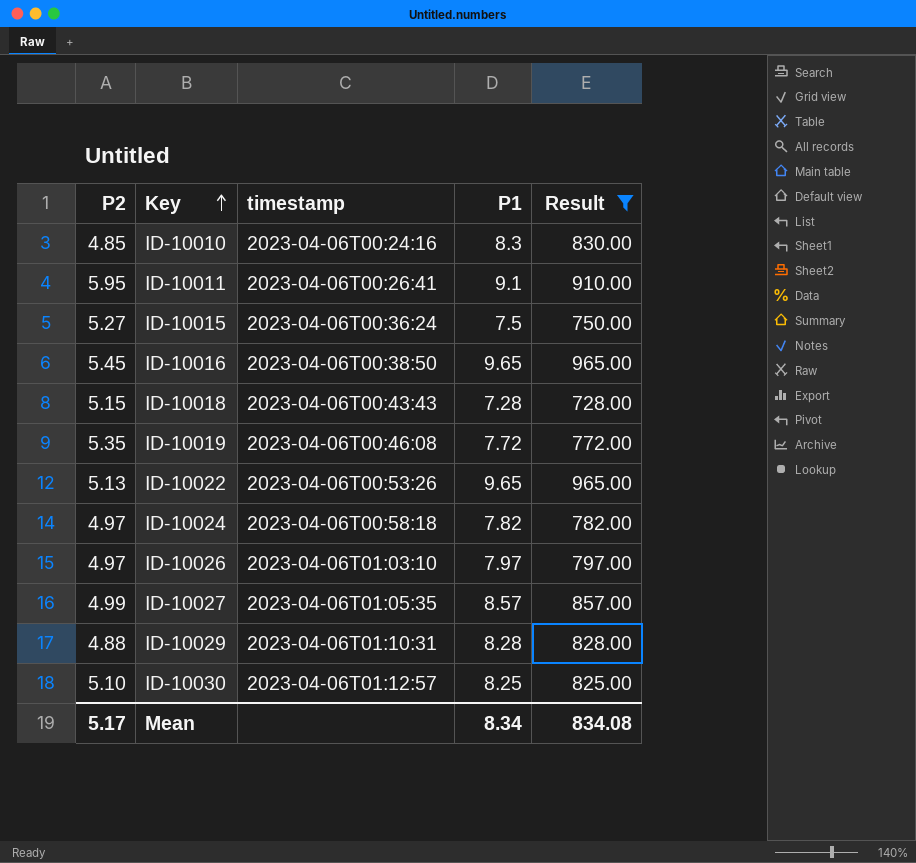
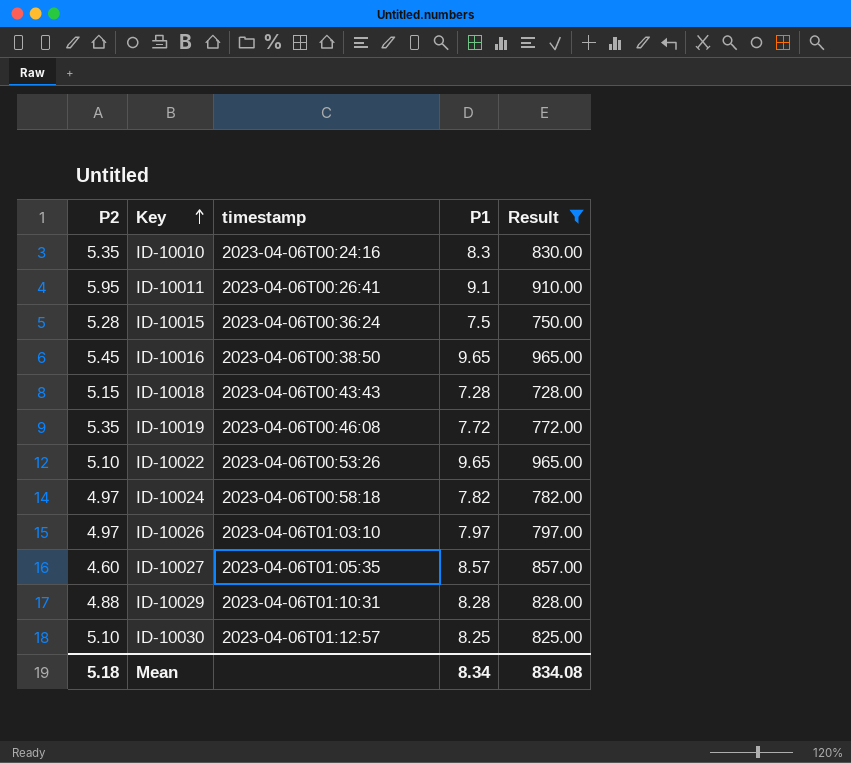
ID-10010 | P2: 4.85 -> 5.35
ID-10015 | P2: 5.27 -> 5.28
ID-10022 | P2: 5.13 -> 5.10
ID-10027 | P2: 4.99 -> 4.60
Mean | P2: 5.17 -> 5.18

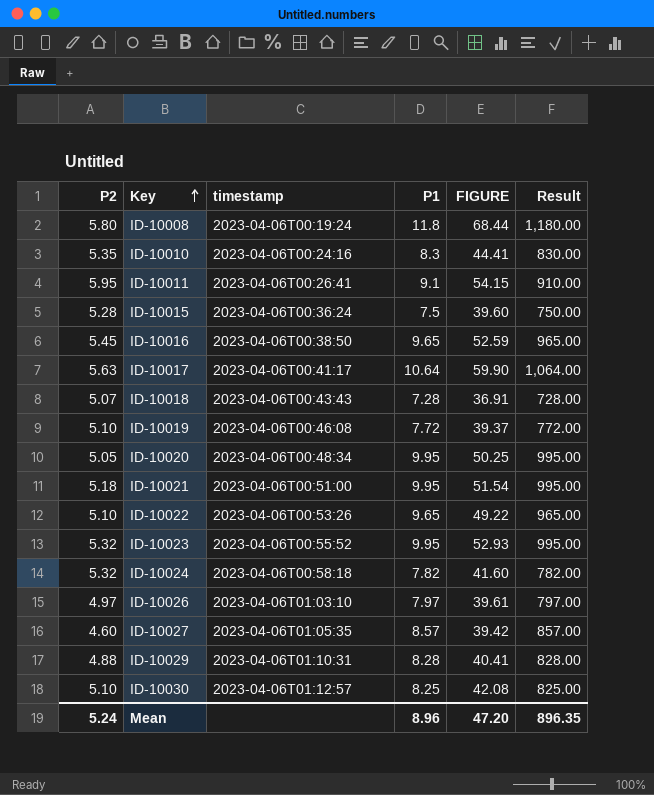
filter: Result <= 965.00 -> none
column FIGURE | formula: none -> [P2] * [P1]
ID-10018 | P2: 5.15 -> 5.07
ID-10019 | P2: 5.35 -> 5.10
ID-10024 | P2: 4.97 -> 5.32
Mean | P2: 5.18 -> 5.24
Mean | P1: 8.34 -> 8.96
Mean | Result: 834.08 -> 896.35

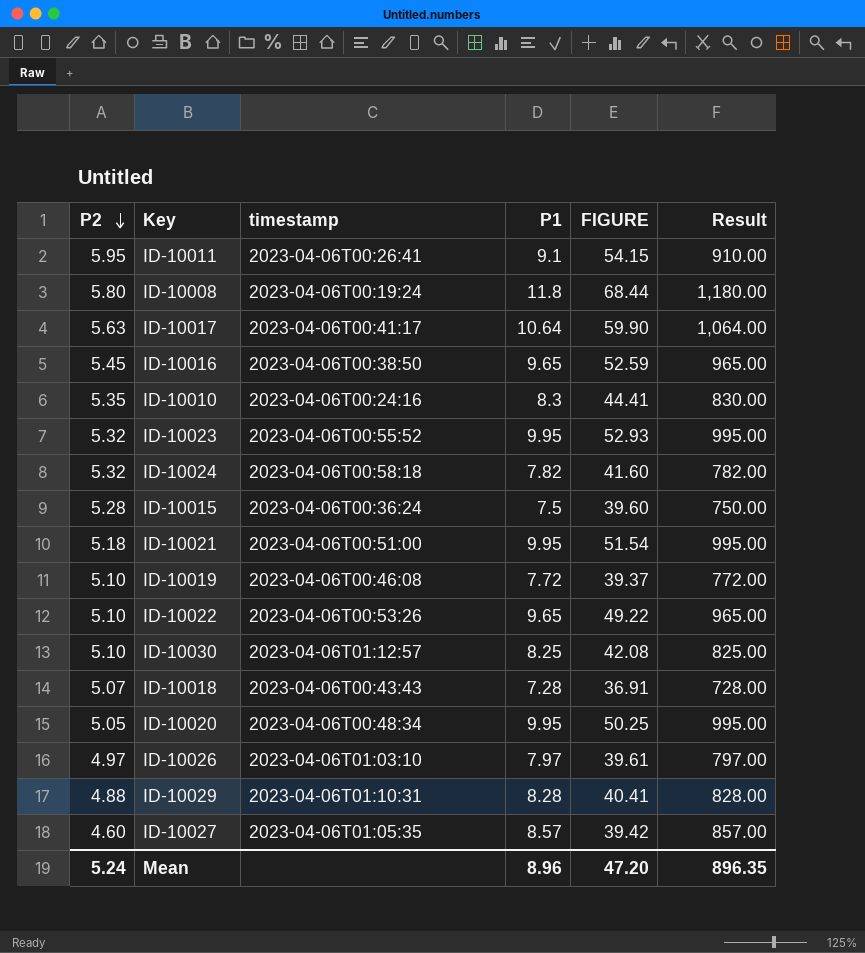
row order: Key ascending -> P2 descending

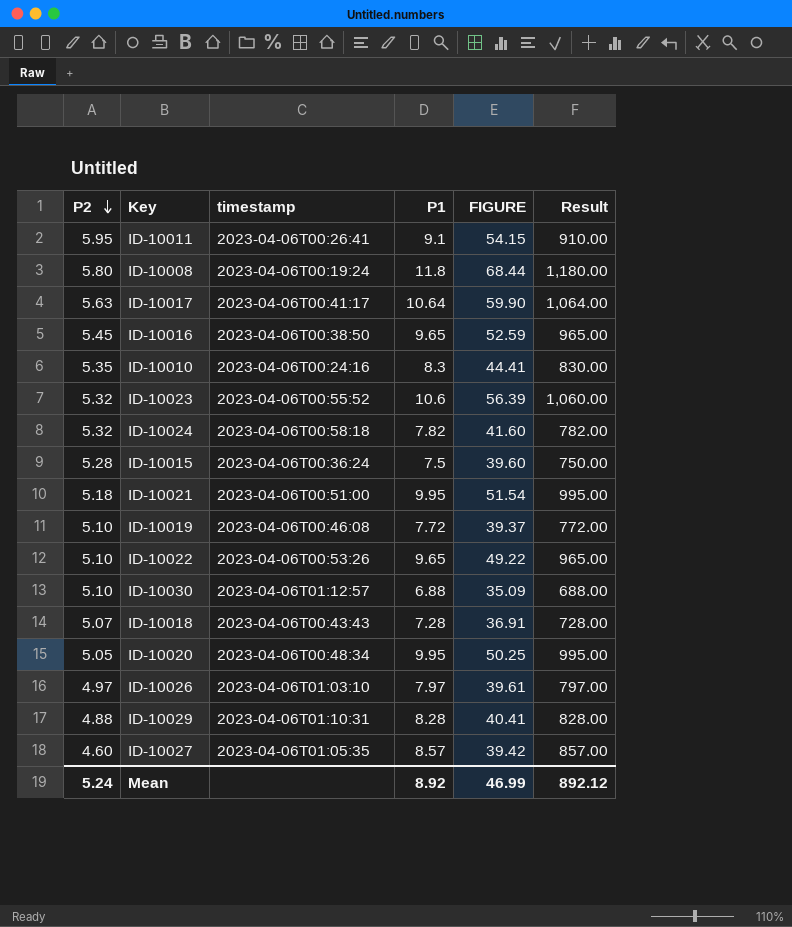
ID-10023 | P1: 9.95 -> 10.6
ID-10023 | FIGURE: 52.93 -> 56.39
ID-10023 | Result: 995.00 -> 1,060.00
ID-10030 | P1: 8.25 -> 6.88
ID-10030 | FIGURE: 42.08 -> 35.09
ID-10030 | Result: 825.00 -> 688.00
Mean | P1: 8.96 -> 8.92
Mean | FIGURE: 47.20 -> 46.99
Mean | Result: 896.35 -> 892.12

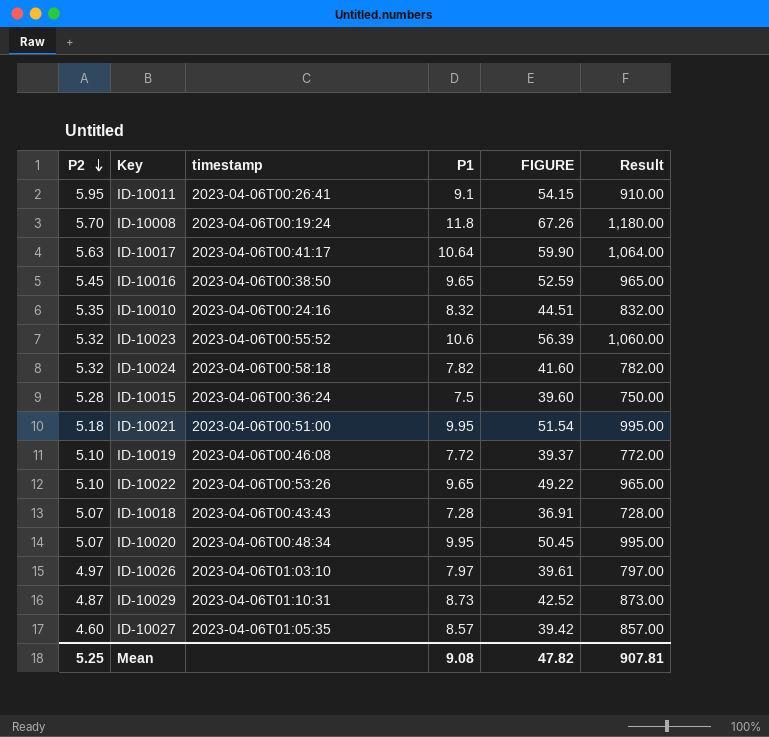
row ID-10030: 5.10 | 2023-04-06T01:12:57 | 6.88 | 35.09 | 688.00 -> none
ID-10008 | P2: 5.80 -> 5.70
ID-10008 | FIGURE: 68.44 -> 67.26
ID-10010 | P1: 8.3 -> 8.32
ID-10010 | FIGURE: 44.41 -> 44.51
ID-10010 | Result: 830.00 -> 832.00
ID-10020 | P2: 5.05 -> 5.07
ID-10020 | FIGURE: 50.25 -> 50.45
ID-10029 | P2: 4.88 -> 4.87
ID-10029 | P1: 8.28 -> 8.73
ID-10029 | FIGURE: 40.41 -> 42.52
ID-10029 | Result: 828.00 -> 873.00
Mean | P2: 5.24 -> 5.25
Mean | P1: 8.92 -> 9.08
Mean | FIGURE: 46.99 -> 47.82
Mean | Result: 892.12 -> 907.81

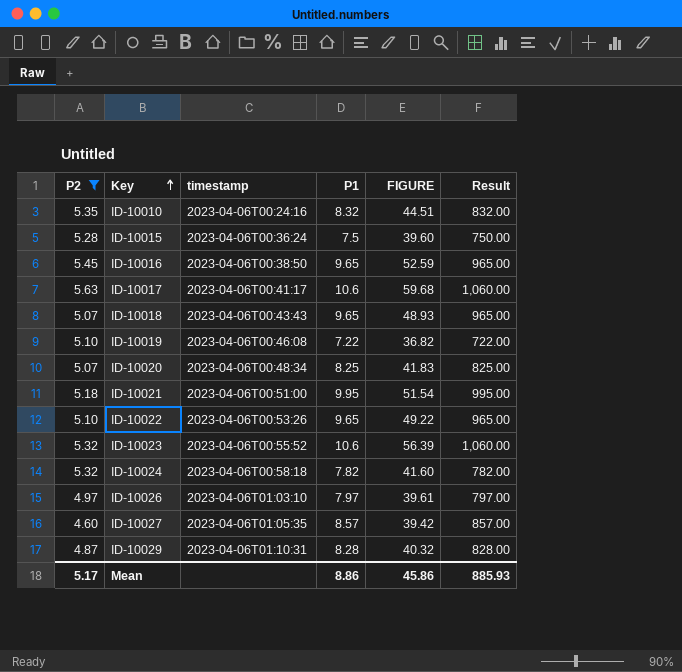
filter: none -> P2 <= 5.63
row order: P2 descending -> Key ascending
ID-10017 | P1: 10.64 -> 10.6
ID-10017 | FIGURE: 59.90 -> 59.68
ID-10017 | Result: 1,064.00 -> 1,060.00
ID-10018 | P1: 7.28 -> 9.65
ID-10018 | FIGURE: 36.91 -> 48.93
ID-10018 | Result: 728.00 -> 965.00
ID-10019 | P1: 7.72 -> 7.22
ID-10019 | FIGURE: 39.37 -> 36.82
ID-10019 | Result: 772.00 -> 722.00
ID-10020 | P1: 9.95 -> 8.25
ID-10020 | FIGURE: 50.45 -> 41.83
ID-10020 | Result: 995.00 -> 825.00
ID-10029 | P1: 8.73 -> 8.28
ID-10029 | FIGURE: 42.52 -> 40.32
ID-10029 | Result: 873.00 -> 828.00
Mean | P2: 5.25 -> 5.17
Mean | P1: 9.08 -> 8.86
Mean | FIGURE: 47.82 -> 45.86
Mean | Result: 907.81 -> 885.93

